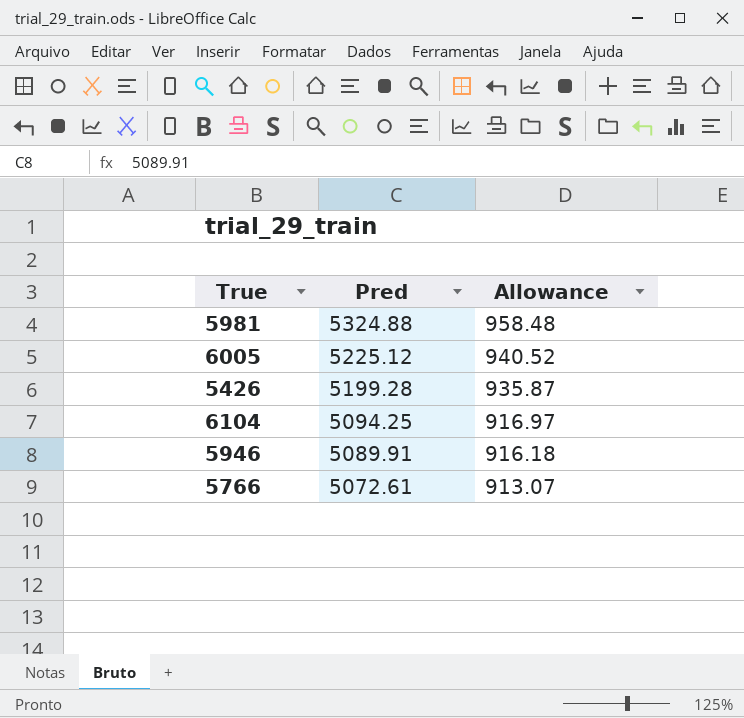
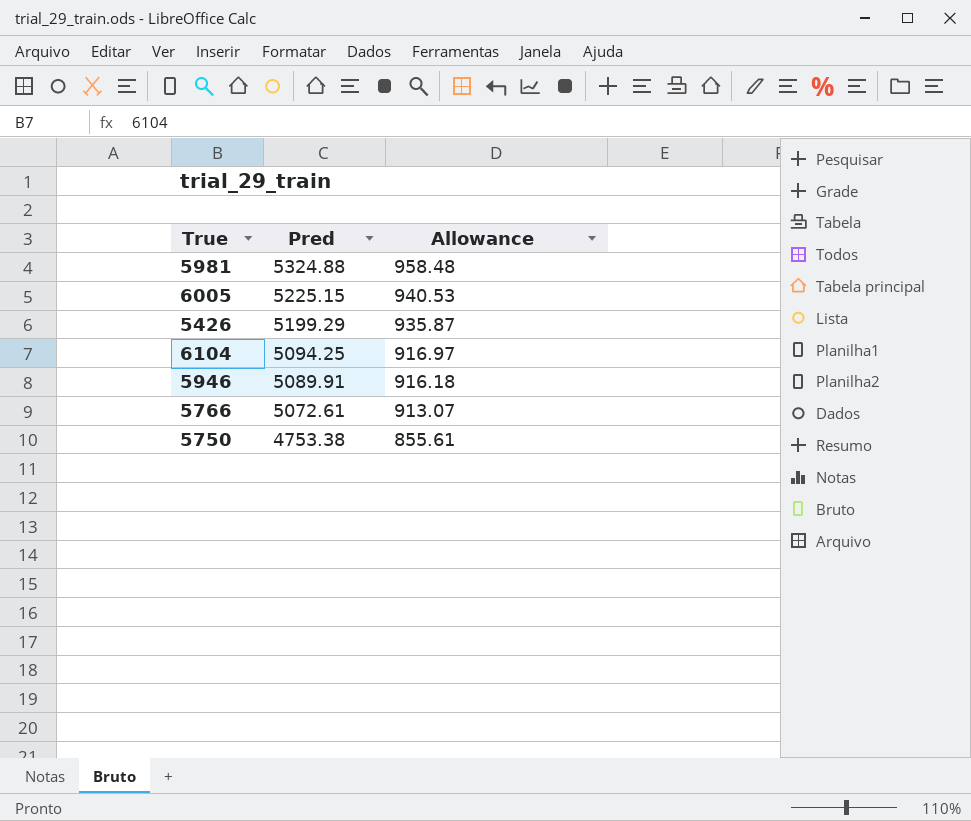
6005 | Pred: 5225.12 -> 5225.15
6005 | Allowance: 940.52 -> 940.53
5426 | Pred: 5199.28 -> 5199.29
row 5750: none -> 4753.38 | 855.61

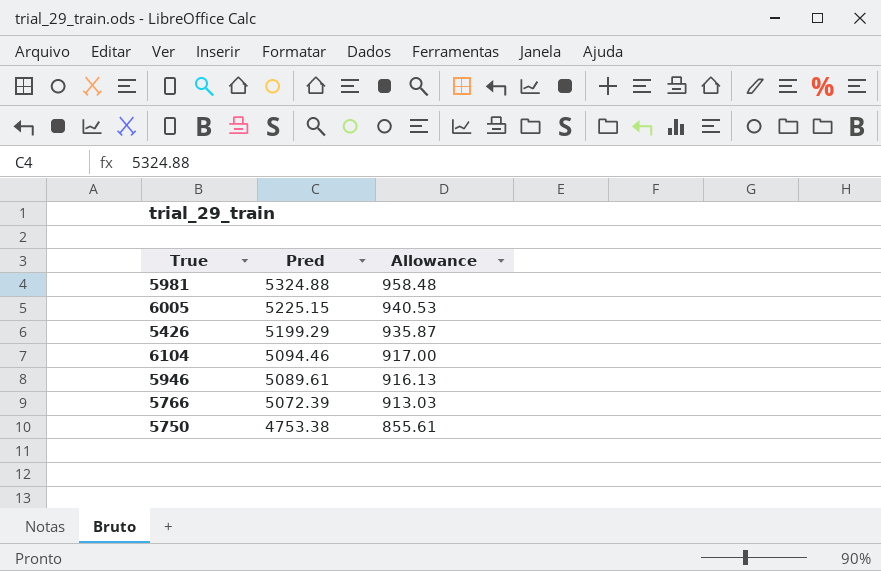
6104 | Pred: 5094.25 -> 5094.46
6104 | Allowance: 916.97 -> 917.00
5946 | Pred: 5089.91 -> 5089.61
5946 | Allowance: 916.18 -> 916.13
5766 | Pred: 5072.61 -> 5072.39
5766 | Allowance: 913.07 -> 913.03

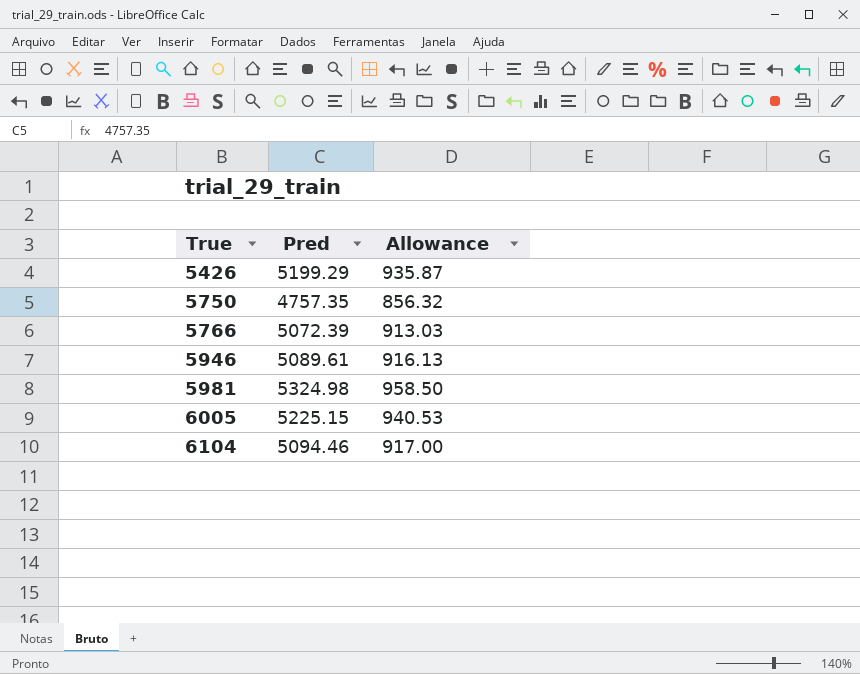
row order: Pred descending -> True ascending
5750 | Pred: 4753.38 -> 4757.35
5750 | Allowance: 855.61 -> 856.32
5981 | Pred: 5324.88 -> 5324.98
5981 | Allowance: 958.48 -> 958.50

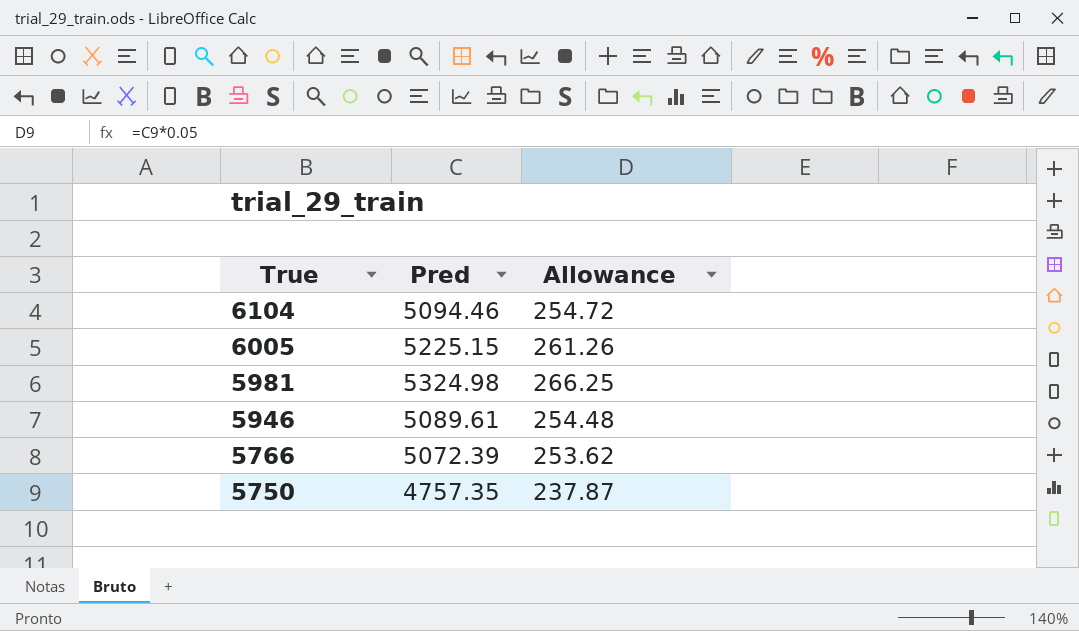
row order: True ascending -> True descending
column Allowance | formula: [Pred] * 0.18 -> [Pred] * 0.05
row 5426: 5199.29 | 935.87 -> none

